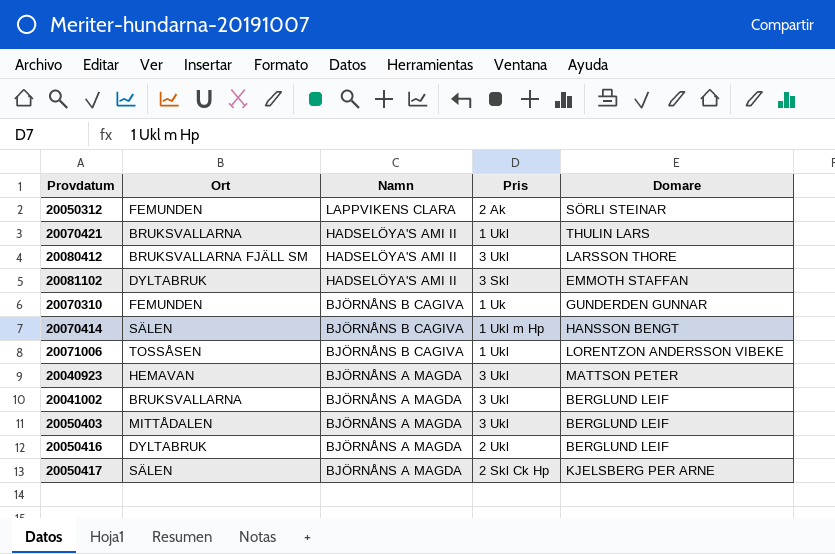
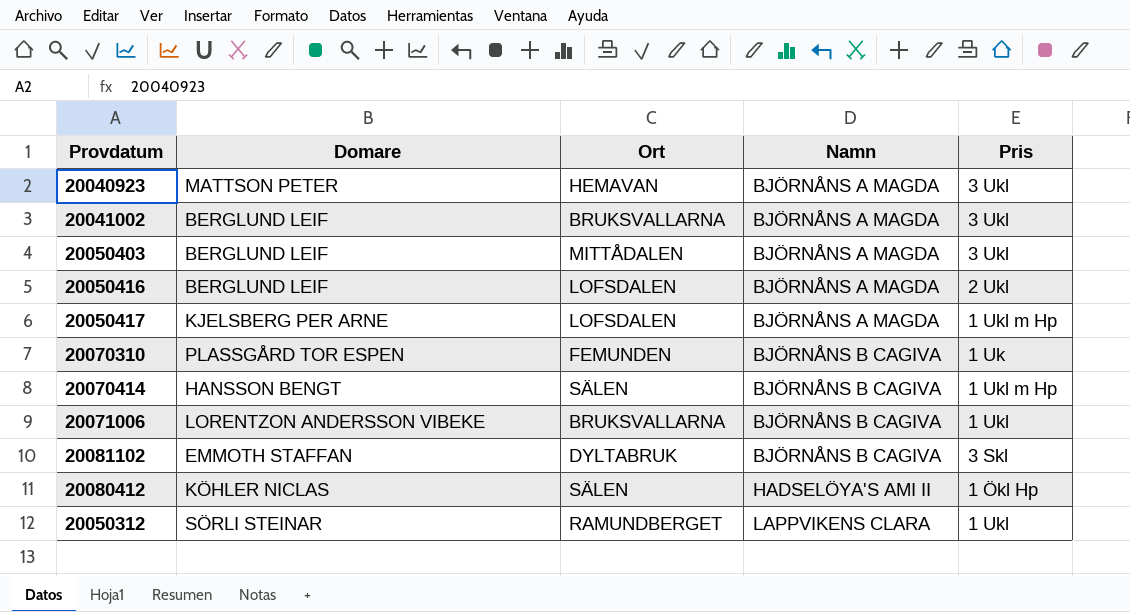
row order: Namn descending -> Namn ascending
column Domare | position: 5 -> 2
row 20070421: BRUKSVALLARNA | HADSELÖYA'S AMI II | 1 Ukl | THULIN LARS -> none
20050416 | Ort: DYLTABRUK -> LOFSDALEN
20050417 | Ort: SÄLEN -> LOFSDALEN
20050417 | Pris: 2 Skl Ck Hp -> 1 Ukl m Hp
20070310 | Domare: GUNDERDEN GUNNAR -> PLASSGÅRD TOR ESPEN
20071006 | Ort: TOSSÅSEN -> BRUKSVALLARNA
20081102 | Namn: HADSELÖYA'S AMI II -> BJÖRNÅNS B CAGIVA
20080412 | Domare: LARSSON THORE -> KÖHLER NICLAS
20080412 | Ort: BRUKSVALLARNA FJÄLL SM -> SÄLEN
20080412 | Pris: 3 Ukl -> 1 Ökl Hp
20050312 | Ort: FEMUNDEN -> RAMUNDBERGET
20050312 | Pris: 2 Ak -> 1 Ukl

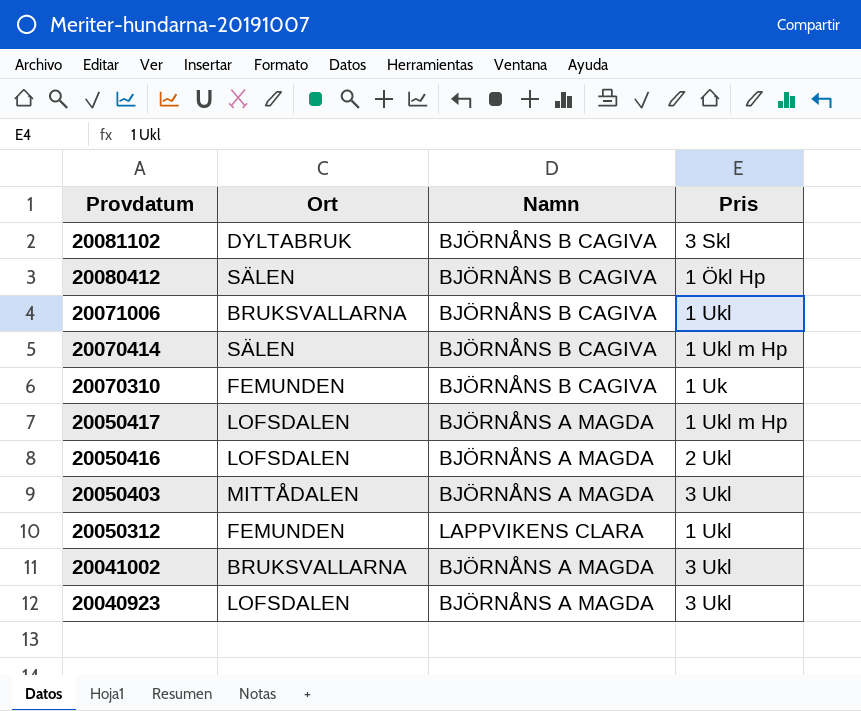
row order: Namn ascending -> Provdatum descending
column Domare | position: 2 -> none
20080412 | Namn: HADSELÖYA'S AMI II -> BJÖRNÅNS B CAGIVA
20050312 | Ort: RAMUNDBERGET -> FEMUNDEN
20040923 | Ort: HEMAVAN -> LOFSDALEN

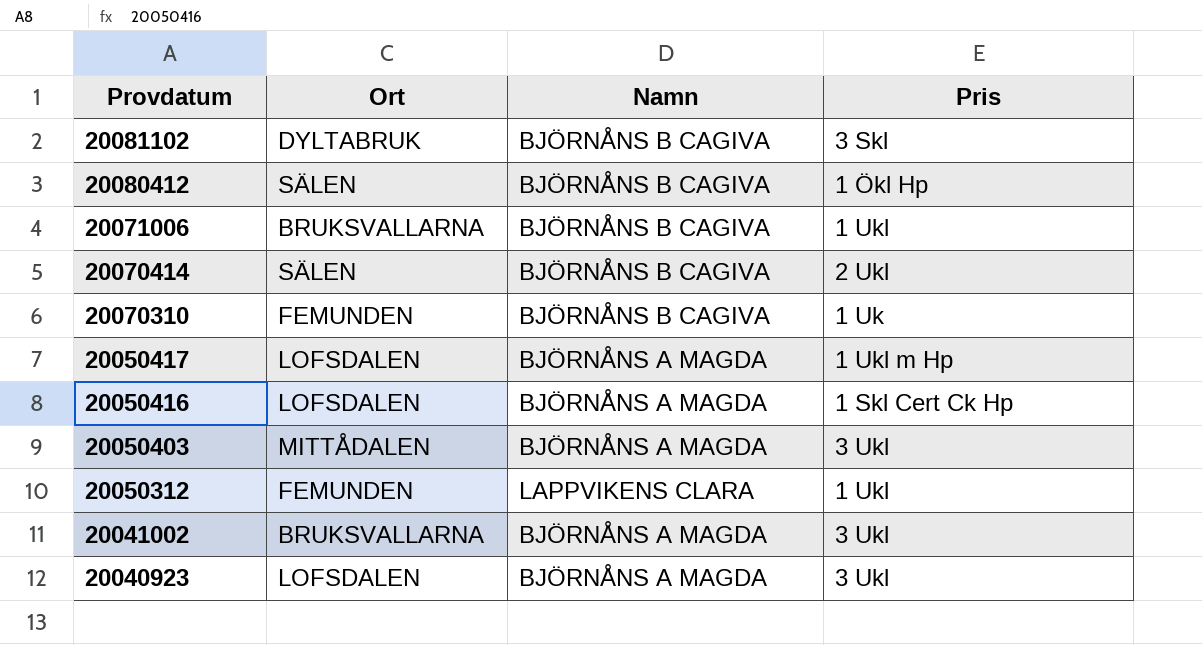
20070414 | Pris: 1 Ukl m Hp -> 2 Ukl
20050416 | Pris: 2 Ukl -> 1 Skl Cert Ck Hp

